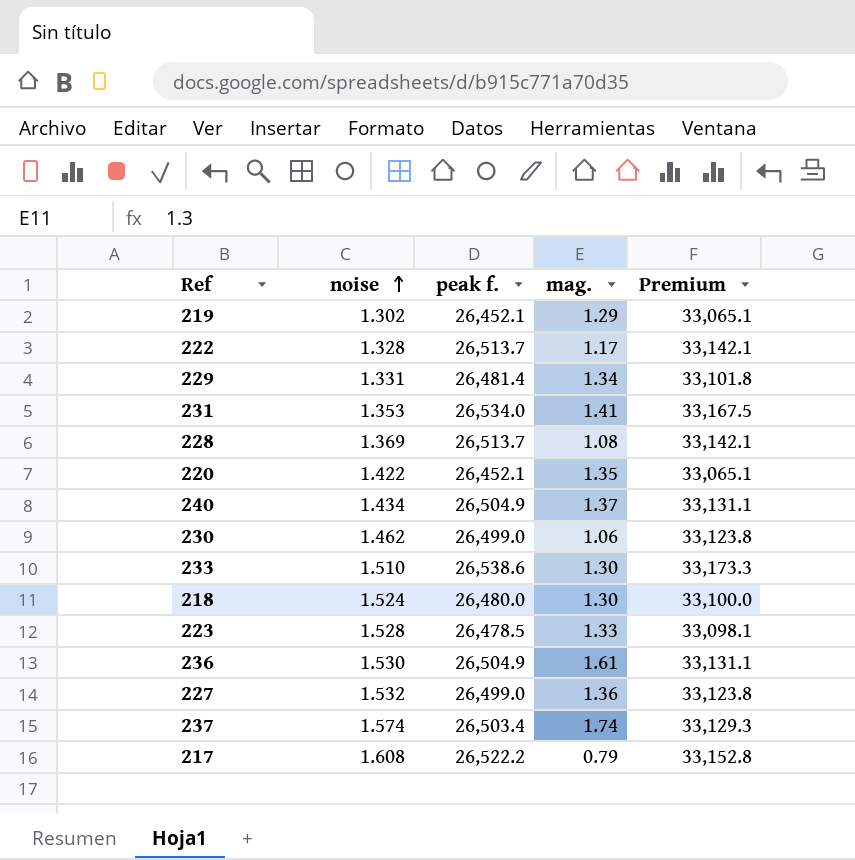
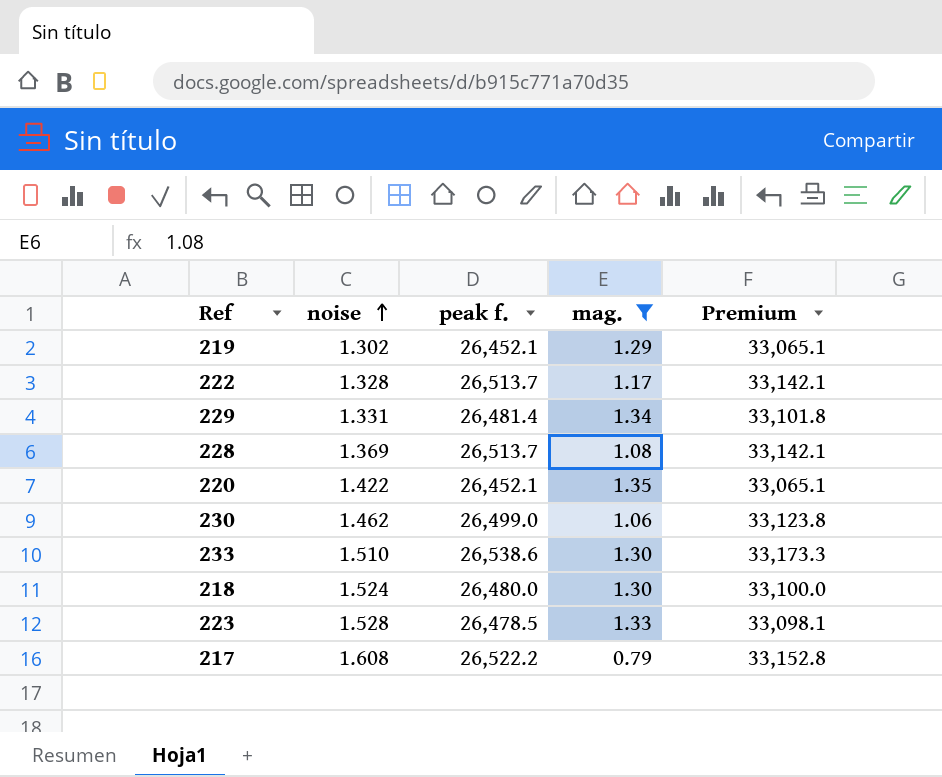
filter: none -> mag. <= 1.35

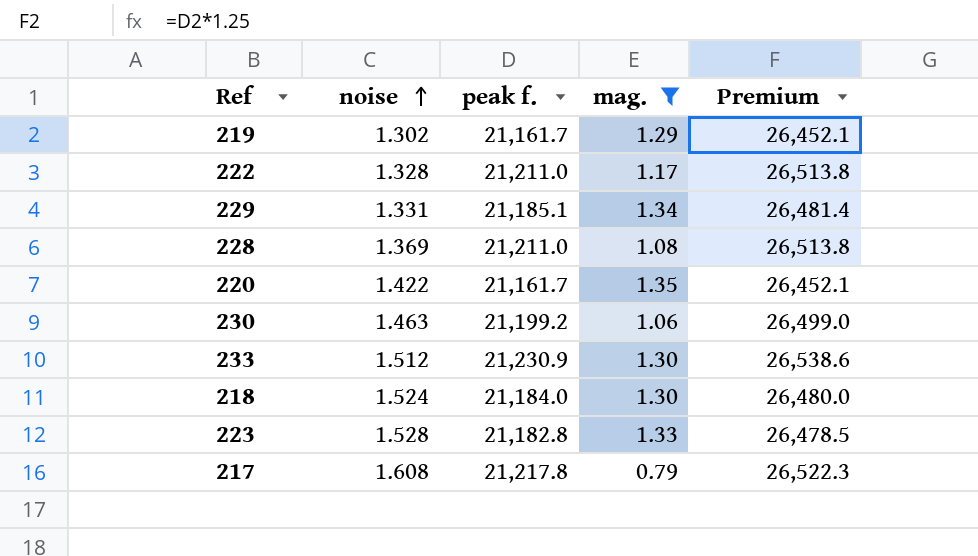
219 | peak f.: 26,452.1 -> 21,161.7
219 | Premium: 33,065.1 -> 26,452.1
222 | peak f.: 26,513.7 -> 21,211.0
222 | Premium: 33,142.1 -> 26,513.8
229 | peak f.: 26,481.4 -> 21,185.1
229 | Premium: 33,101.8 -> 26,481.4
228 | peak f.: 26,513.7 -> 21,211.0
228 | Premium: 33,142.1 -> 26,513.8
220 | peak f.: 26,452.1 -> 21,161.7
220 | Premium: 33,065.1 -> 26,452.1
230 | noise: 1.462 -> 1.463
230 | peak f.: 26,499.0 -> 21,199.2
230 | Premium: 33,123.8 -> 26,499.0
233 | noise: 1.510 -> 1.512
233 | peak f.: 26,538.6 -> 21,230.9
233 | Premium: 33,173.3 -> 26,538.6
218 | peak f.: 26,480.0 -> 21,184.0
218 | Premium: 33,100.0 -> 26,480.0
223 | peak f.: 26,478.5 -> 21,182.8
223 | Premium: 33,098.1 -> 26,478.5
217 | peak f.: 26,522.2 -> 21,217.8
217 | Premium: 33,152.8 -> 26,522.3

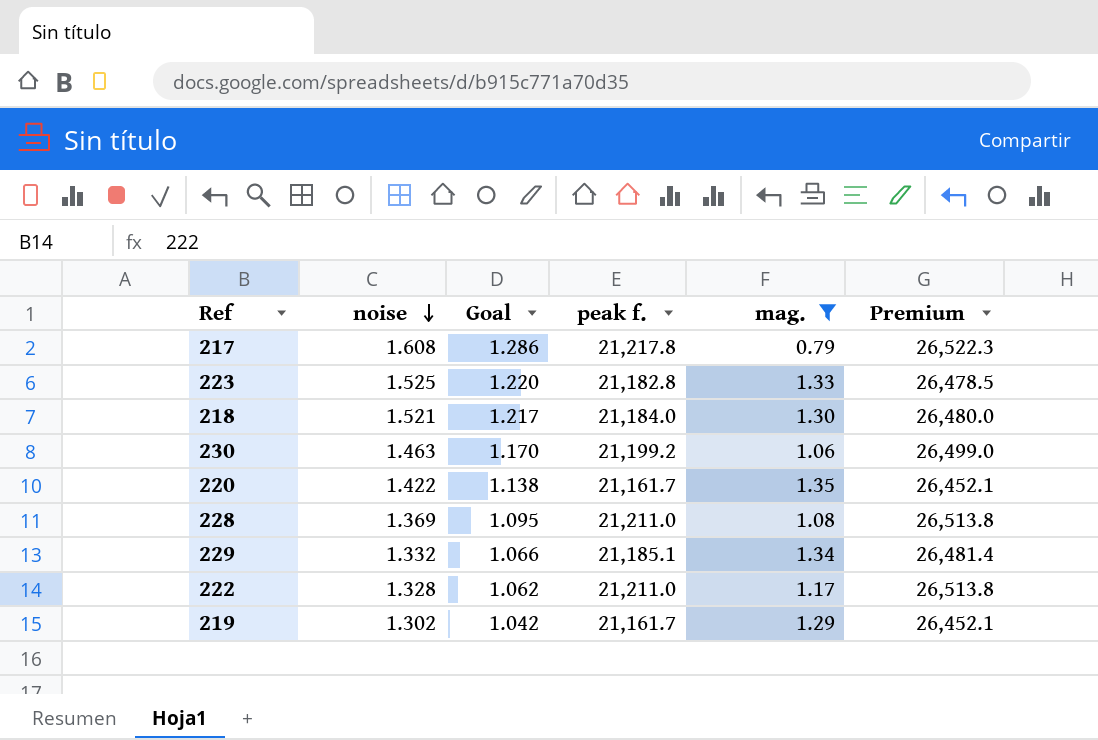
row order: noise ascending -> noise descending
column Goal | formula: none -> [noise] * 0.8
row 233: 1.512 | 21,230.9 | 1.30 | 26,538.6 -> none
223 | noise: 1.528 -> 1.525
218 | noise: 1.524 -> 1.521
229 | noise: 1.331 -> 1.332

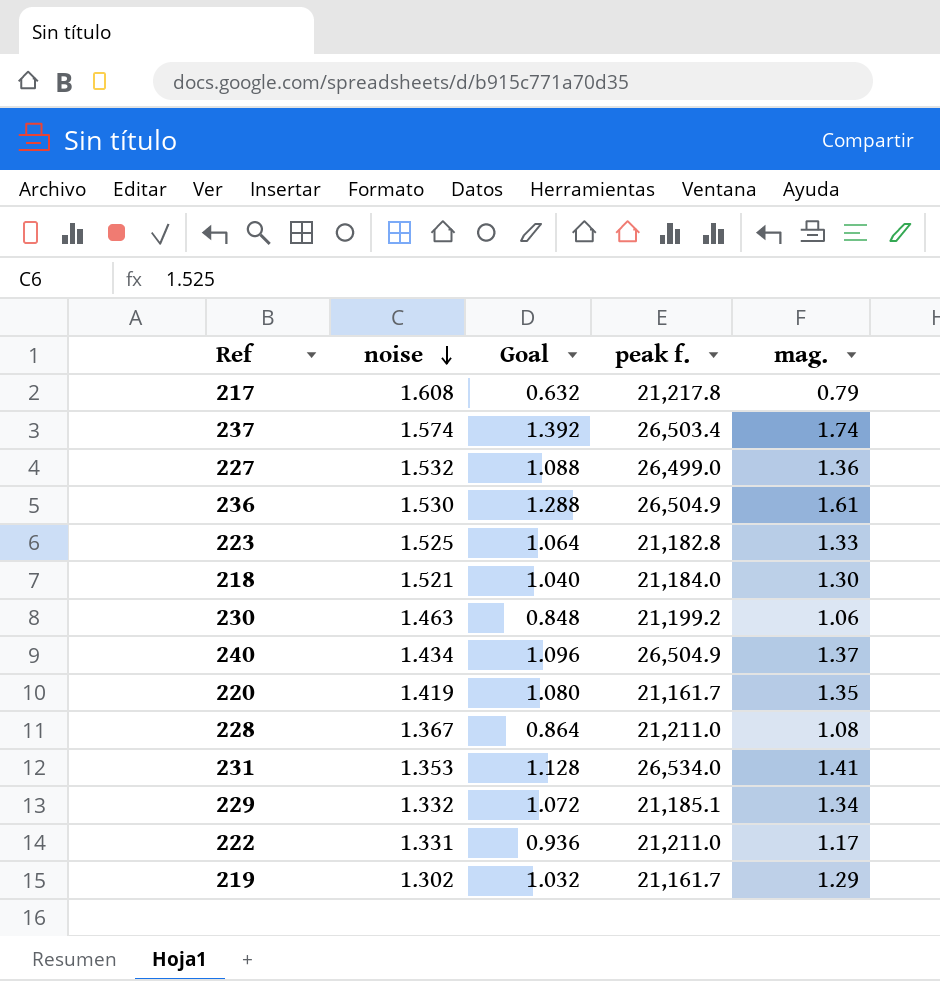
filter: mag. <= 1.35 -> none
column Premium | formula: [peak f.] * 1.25 -> none
column Goal | formula: [noise] * 0.8 -> [mag.] * 0.8
220 | noise: 1.422 -> 1.419
228 | noise: 1.369 -> 1.367
222 | noise: 1.328 -> 1.331

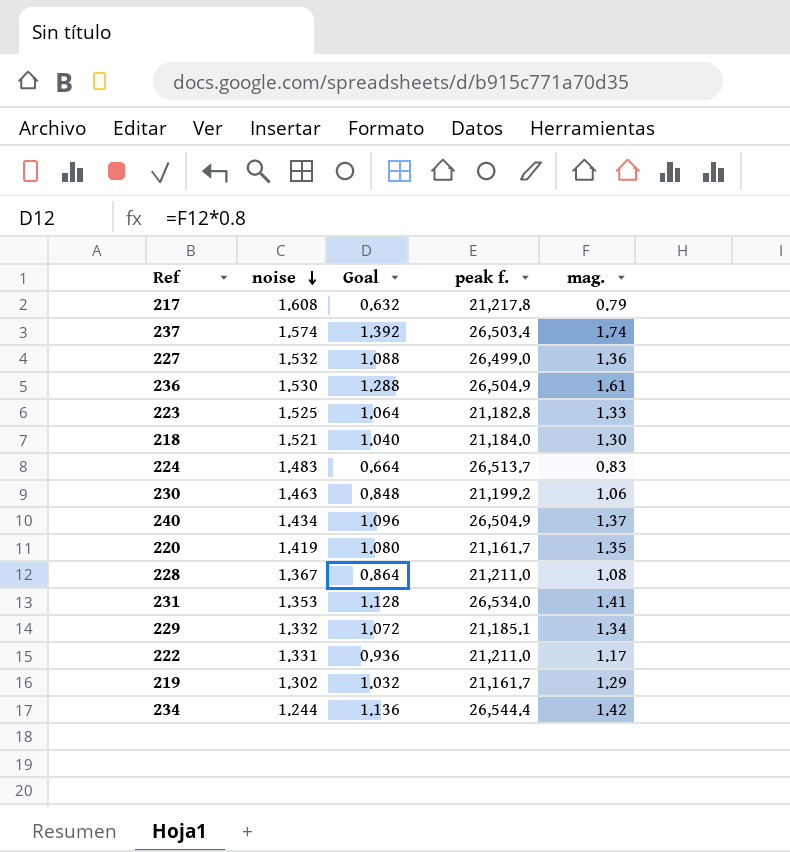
row 224: none -> 1.483 | 0.664 | 26,513.7 | 0.83
row 234: none -> 1.244 | 1.136 | 26,544.4 | 1.42

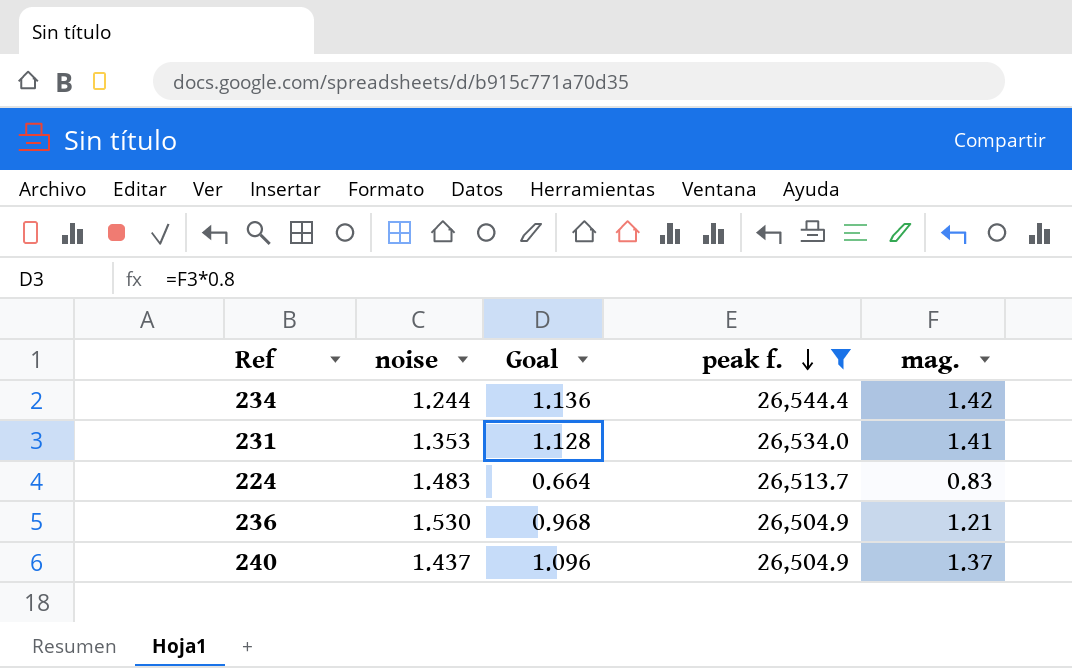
filter: none -> peak f. >= 26,504.9
row order: noise descending -> peak f. descending
236 | Goal: 1.288 -> 0.968
236 | mag.: 1.61 -> 1.21
240 | noise: 1.434 -> 1.437

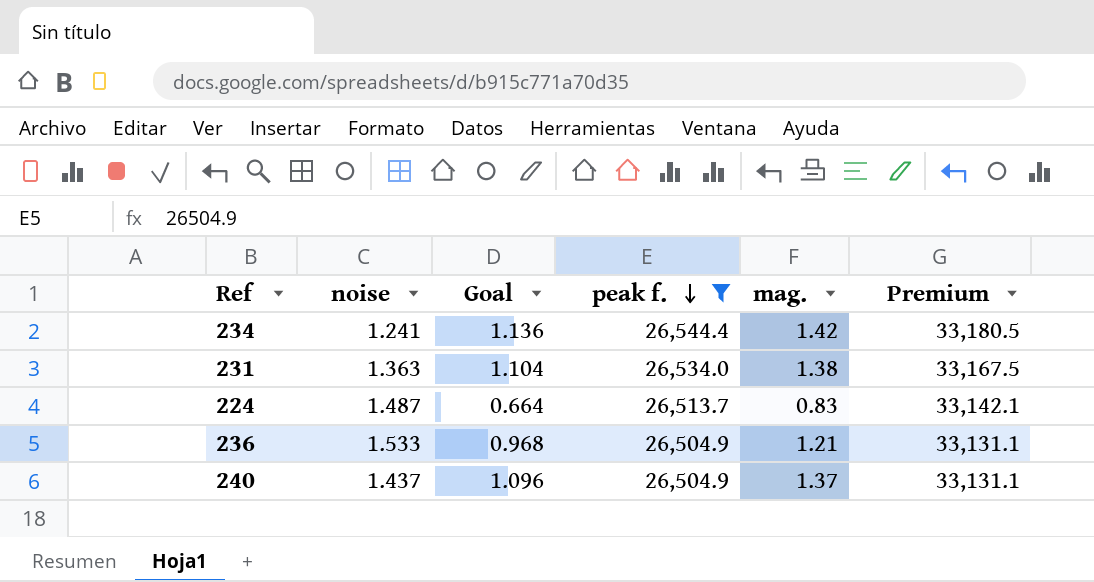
column Premium | formula: none -> [peak f.] * 1.25
234 | noise: 1.244 -> 1.241
231 | noise: 1.353 -> 1.363
231 | Goal: 1.128 -> 1.104
231 | mag.: 1.41 -> 1.38
224 | noise: 1.483 -> 1.487
236 | noise: 1.530 -> 1.533

